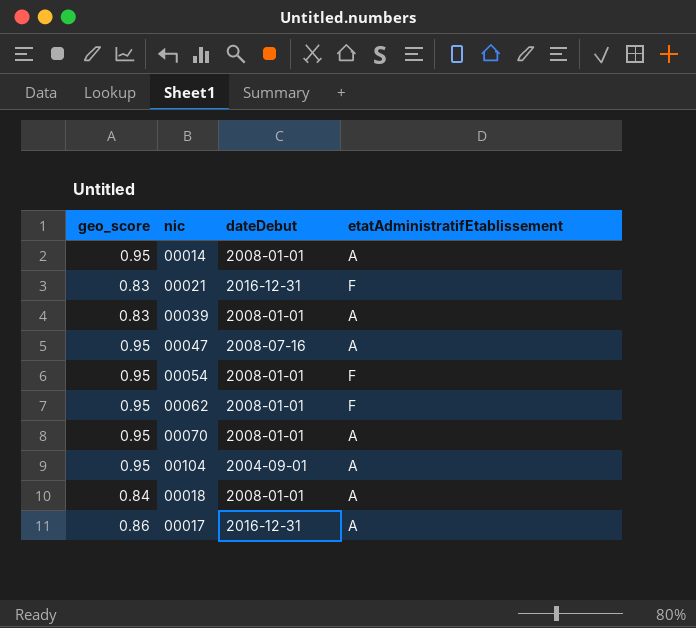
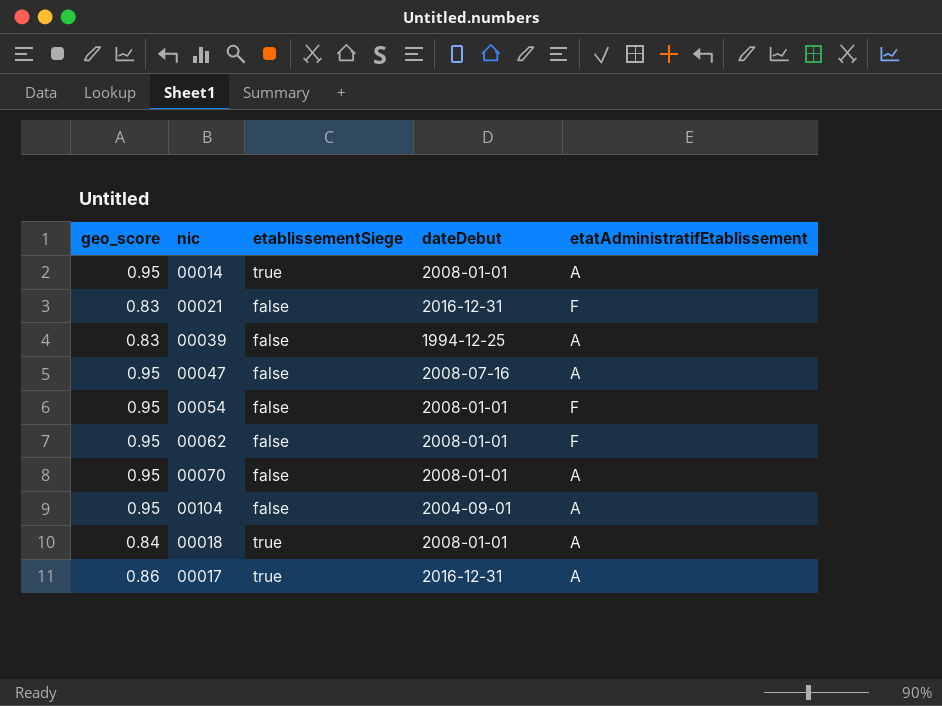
column etablissementSiege | position: none -> 3
00039 | dateDebut: 2008-01-01 -> 1994-12-25

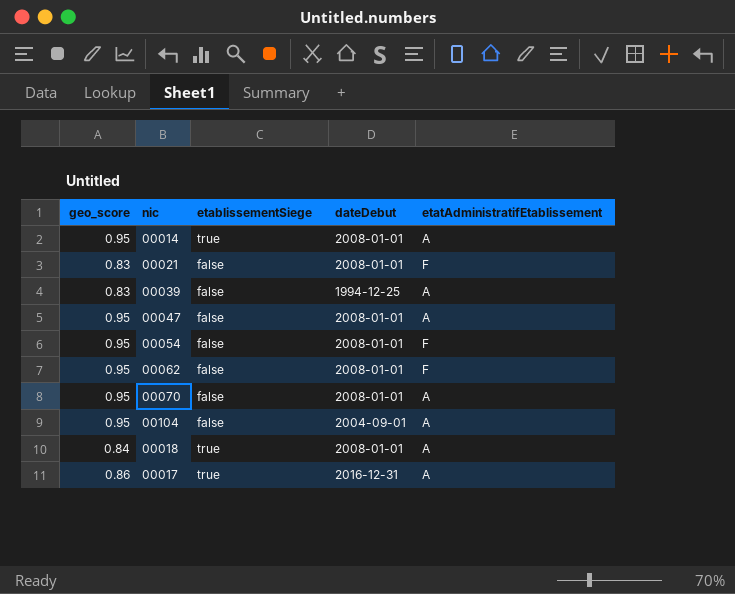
00021 | dateDebut: 2016-12-31 -> 2008-01-01
00047 | dateDebut: 2008-07-16 -> 2008-01-01

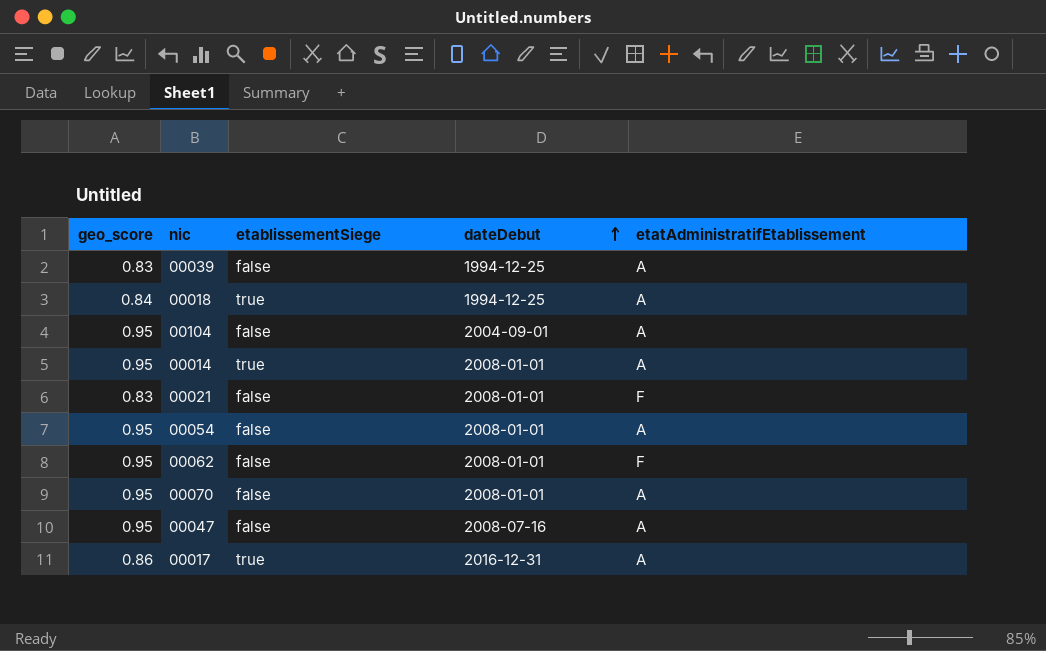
row order: none -> dateDebut ascending
00018 | dateDebut: 2008-01-01 -> 1994-12-25
00054 | etatAdministratifEtablissement: F -> A
00047 | dateDebut: 2008-01-01 -> 2008-07-16

